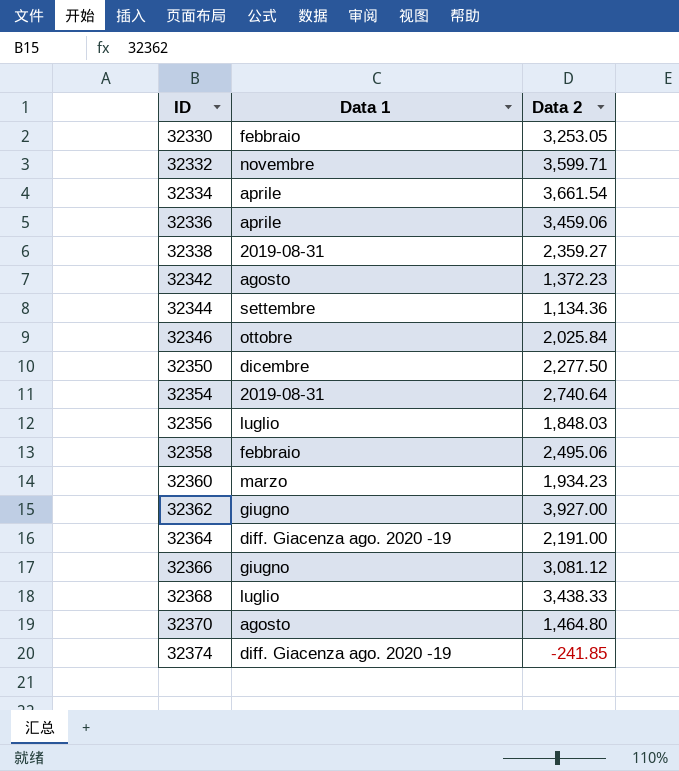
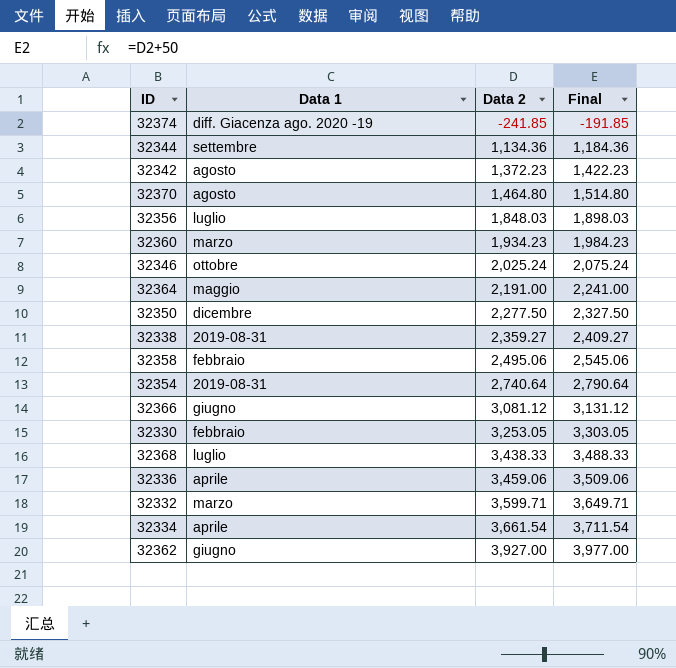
row order: ID ascending -> Data 2 ascending
column Final | formula: none -> [Data 2] + 50
32346 | Data 2: 2,025.84 -> 2,025.24
32364 | Data 1: diff. Giacenza ago. 2020 -19 -> maggio
32332 | Data 1: novembre -> marzo

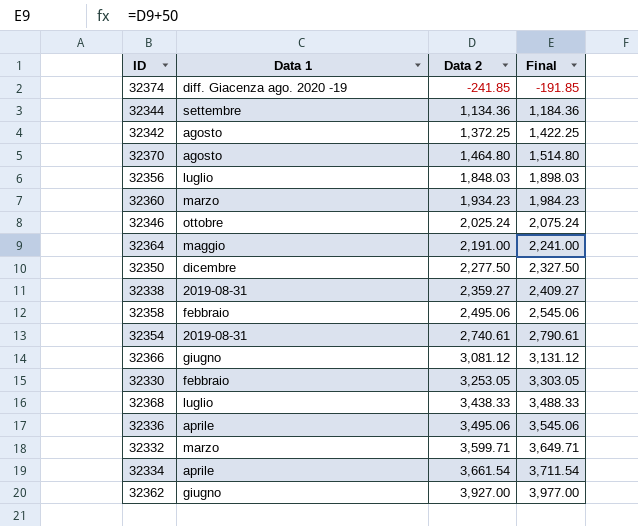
32342 | Data 2: 1,372.23 -> 1,372.25
32342 | Final: 1,422.23 -> 1,422.25
32354 | Data 2: 2,740.64 -> 2,740.61
32354 | Final: 2,790.64 -> 2,790.61
32336 | Data 2: 3,459.06 -> 3,495.06
32336 | Final: 3,509.06 -> 3,545.06

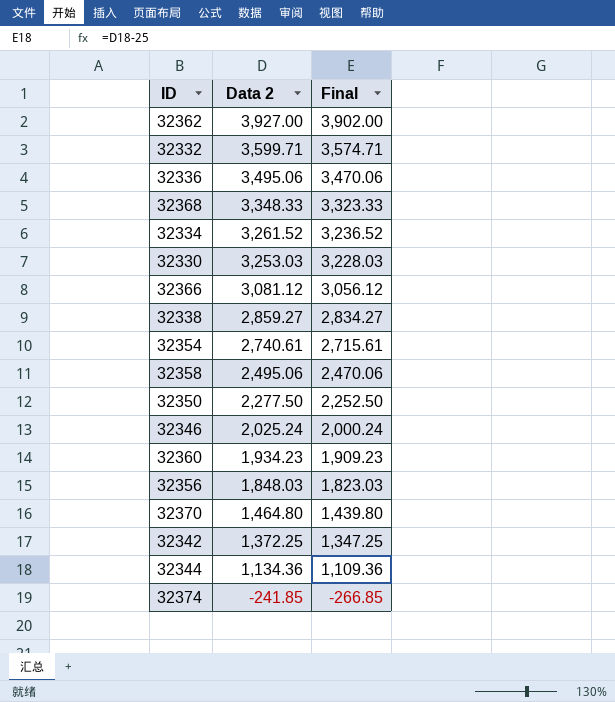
row order: Data 2 ascending -> Data 2 descending
column Data 1 | position: 2 -> none
column Final | formula: [Data 2] + 50 -> [Data 2] - 25
row 32364: maggio | 2,191.00 | 2,241.00 -> none
32368 | Data 2: 3,438.33 -> 3,348.33
32334 | Data 2: 3,661.54 -> 3,261.52
32330 | Data 2: 3,253.05 -> 3,253.03
32338 | Data 2: 2,359.27 -> 2,859.27

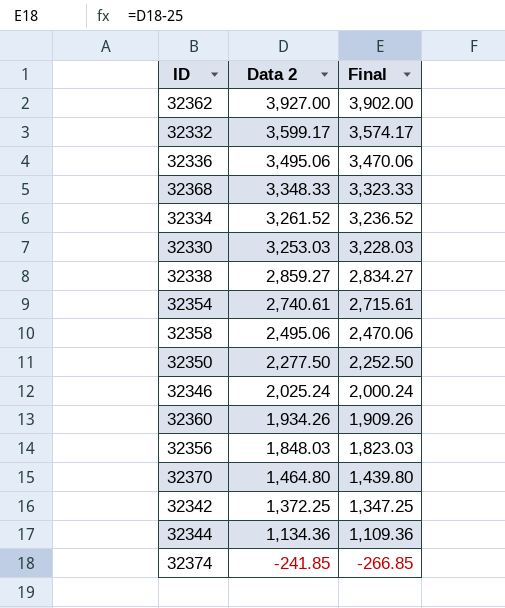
row 32366: 3,081.12 | 3,056.12 -> none
32332 | Data 2: 3,599.71 -> 3,599.17
32332 | Final: 3,574.71 -> 3,574.17
32360 | Data 2: 1,934.23 -> 1,934.26
32360 | Final: 1,909.23 -> 1,909.26

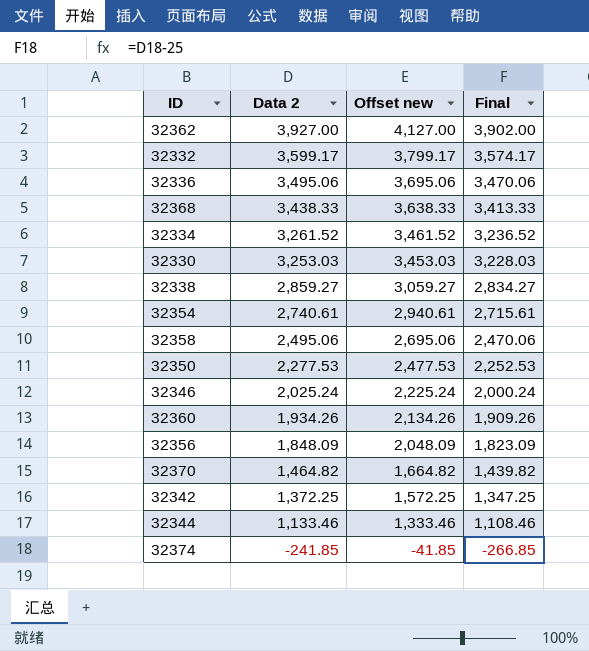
column Offset new | formula: none -> [Data 2] + 200
32368 | Data 2: 3,348.33 -> 3,438.33
32368 | Final: 3,323.33 -> 3,413.33
32350 | Data 2: 2,277.50 -> 2,277.53
32350 | Final: 2,252.50 -> 2,252.53
32356 | Data 2: 1,848.03 -> 1,848.09
32356 | Final: 1,823.03 -> 1,823.09
32370 | Data 2: 1,464.80 -> 1,464.82
32370 | Final: 1,439.80 -> 1,439.82
32344 | Data 2: 1,134.36 -> 1,133.46
32344 | Final: 1,109.36 -> 1,108.46

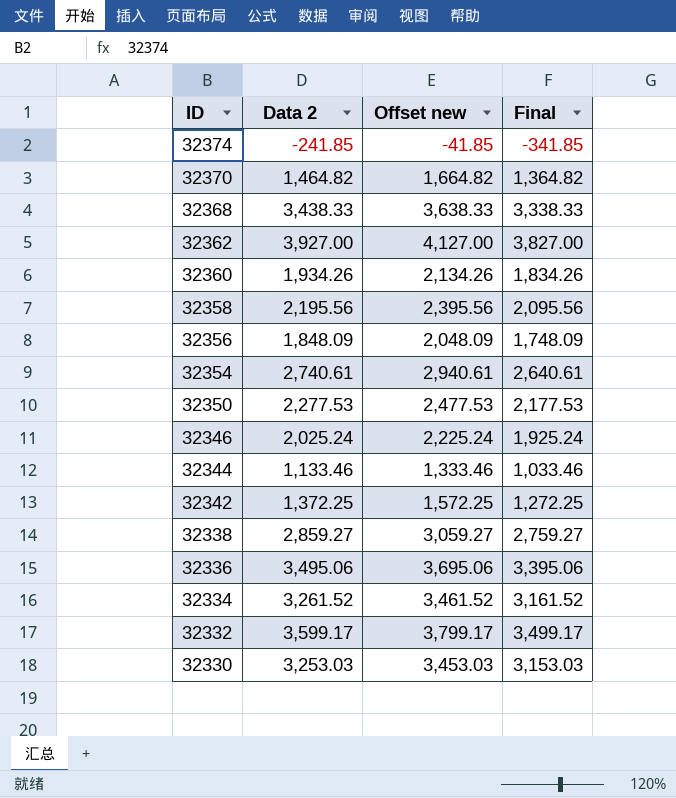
row order: Data 2 descending -> ID descending
column Final | formula: [Data 2] - 25 -> [Data 2] - 100
32358 | Data 2: 2,495.06 -> 2,195.56
32358 | Offset new: 2,695.06 -> 2,395.56

